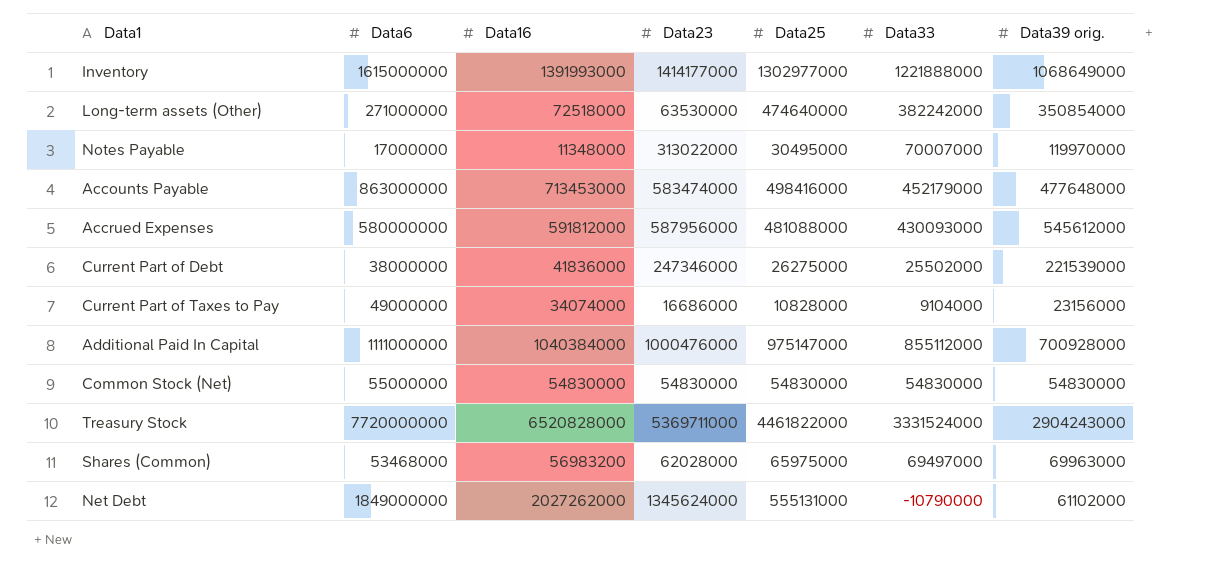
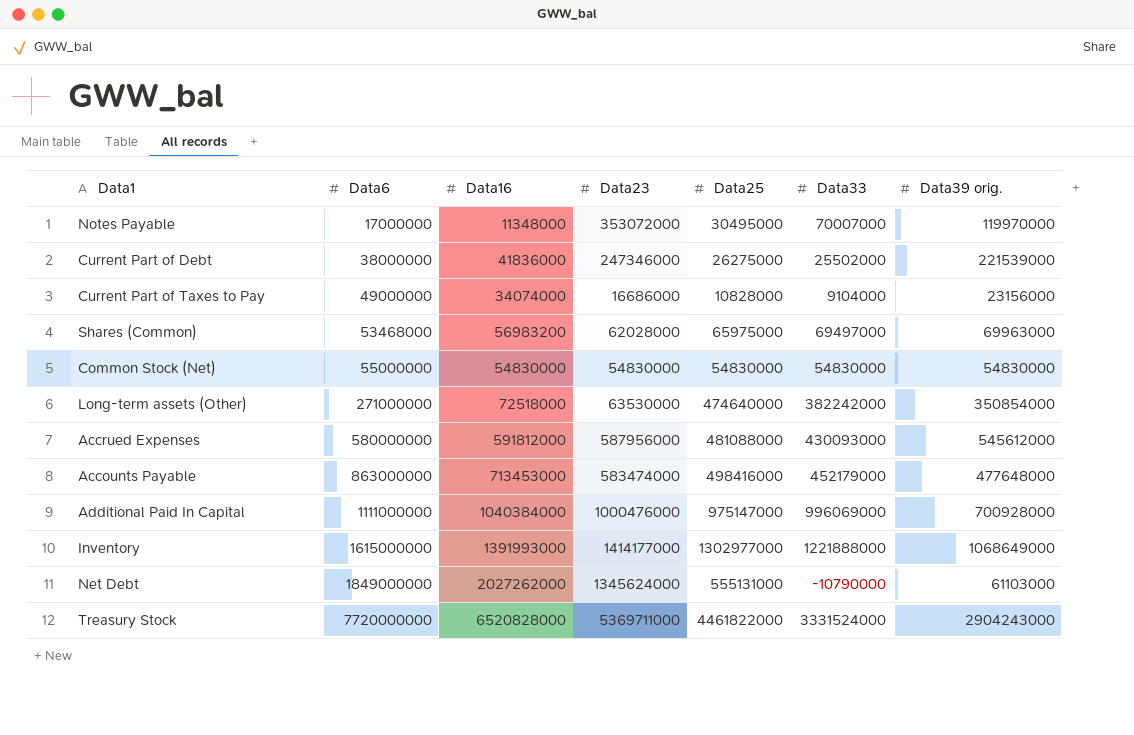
row order: none -> Data6 ascending
Notes Payable | Data23: 313022000 -> 353072000
Additional Paid In Capital | Data33: 855112000 -> 996069000
Net Debt | Data39 orig.: 61102000 -> 61103000

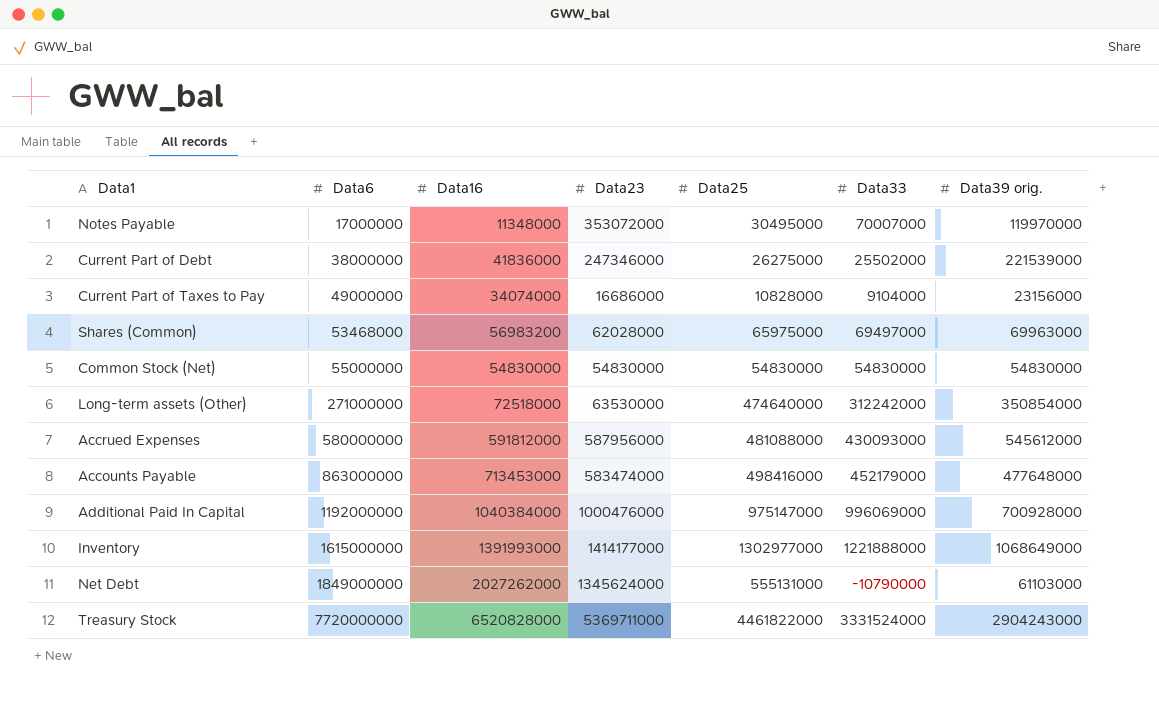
Long-term assets (Other) | Data33: 382242000 -> 312242000
Additional Paid In Capital | Data6: 1111000000 -> 1192000000

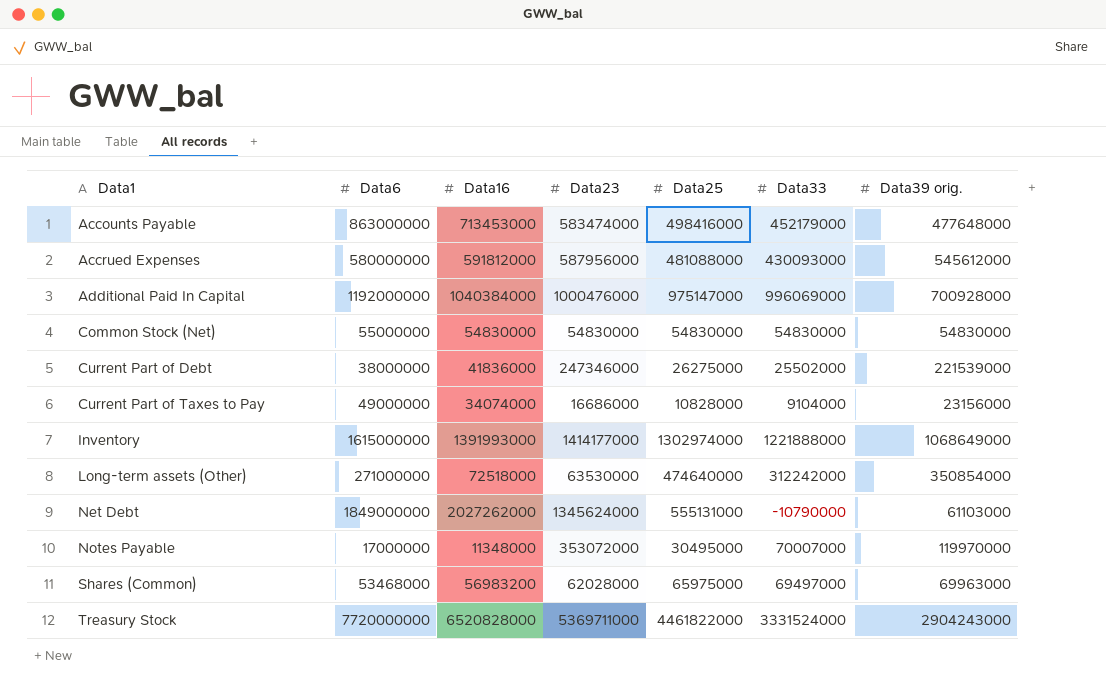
row order: Data6 ascending -> Data1 ascending
Inventory | Data25: 1302977000 -> 1302974000

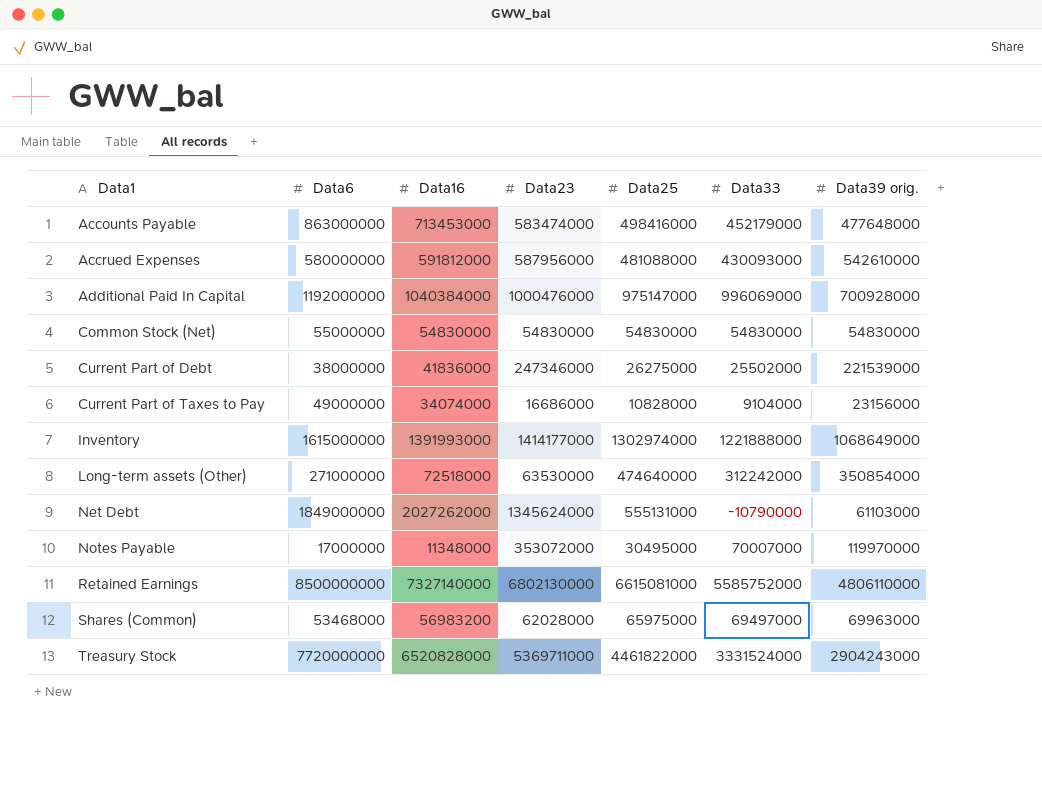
Accrued Expenses | Data39 orig.: 545612000 -> 542610000
row Retained Earnings: none -> 8500000000 | 7327140000 | 6802130000 | 6615081000 | 5585752000 | 4806110000

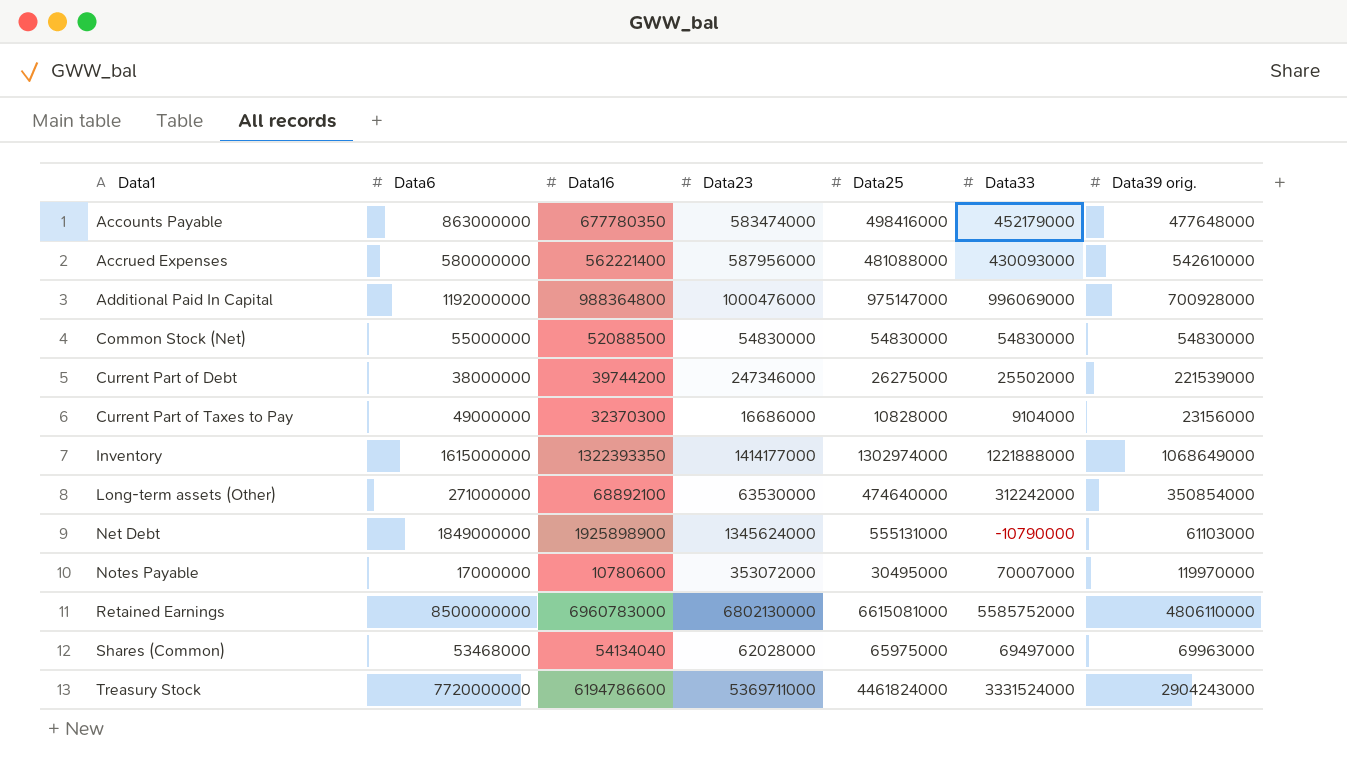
Accounts Payable | Data16: 713453000 -> 677780350
Accrued Expenses | Data16: 591812000 -> 562221400
Additional Paid In Capital | Data16: 1040384000 -> 988364800
Common Stock (Net) | Data16: 54830000 -> 52088500
Current Part of Debt | Data16: 41836000 -> 39744200
Current Part of Taxes to Pay | Data16: 34074000 -> 32370300
Inventory | Data16: 1391993000 -> 1322393350
Long-term assets (Other) | Data16: 72518000 -> 68892100
Net Debt | Data16: 2027262000 -> 1925898900
Notes Payable | Data16: 11348000 -> 10780600
Retained Earnings | Data16: 7327140000 -> 6960783000
Shares (Common) | Data16: 56983200 -> 54134040
Treasury Stock | Data16: 6520828000 -> 6194786600
Treasury Stock | Data25: 4461822000 -> 4461824000

